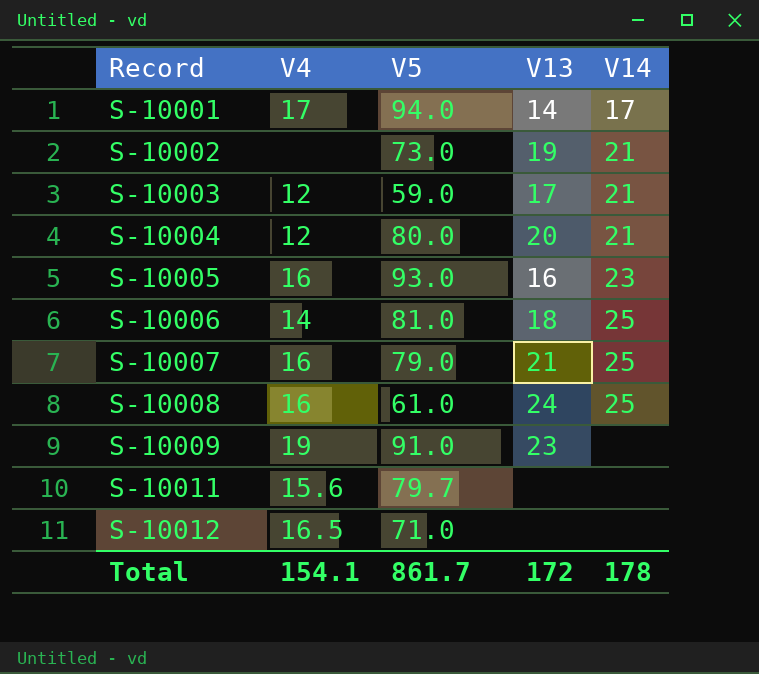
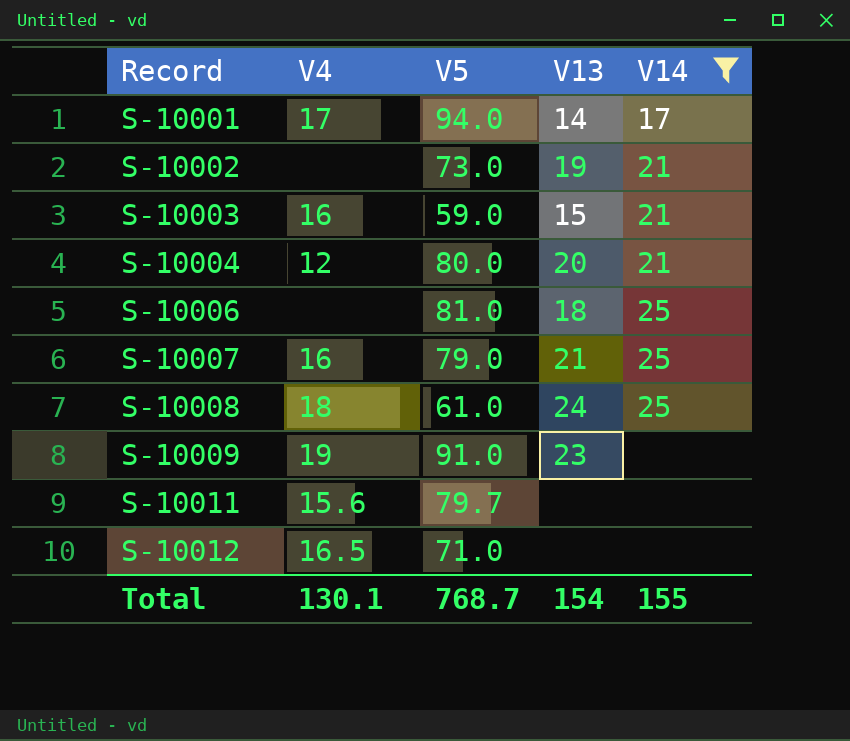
filter: none -> V14 != 23
S-10003 | V4: 12 -> 16
S-10003 | V13: 17 -> 15
S-10006 | V4: 14 -> none
S-10008 | V4: 16 -> 18
Total | V4: 154.1 -> 130.1
Total | V5: 861.7 -> 768.7
Total | V13: 172 -> 154
Total | V14: 178 -> 155

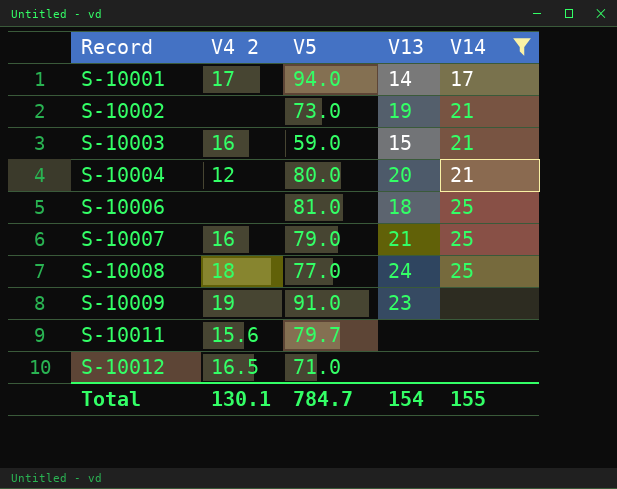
column name: V4 -> V4 2
S-10008 | V5: 61.0 -> 77.0
Total | V5: 768.7 -> 784.7

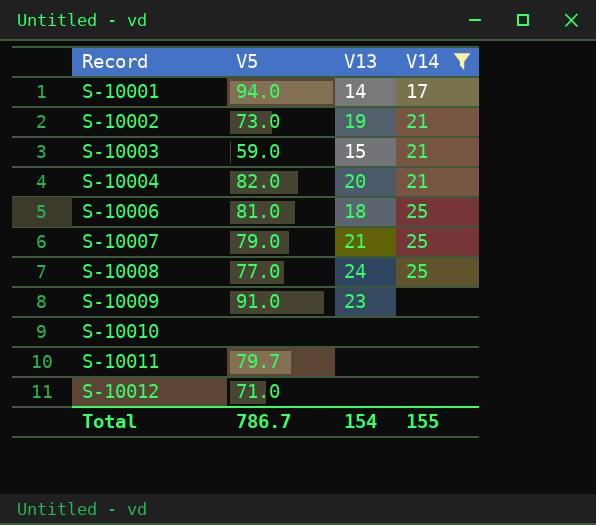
column V4 2 | position: 2 -> none
S-10004 | V5: 80.0 -> 82.0
row S-10010: none -> none | none | none
Total | V5: 784.7 -> 786.7

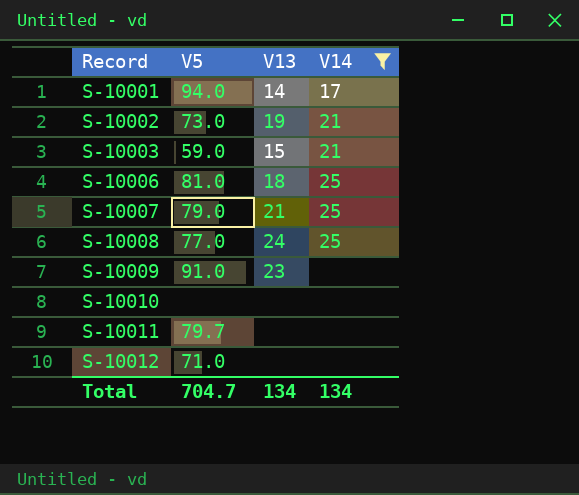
row S-10004: 82.0 | 20 | 21 -> none
Total | V5: 786.7 -> 704.7
Total | V13: 154 -> 134
Total | V14: 155 -> 134

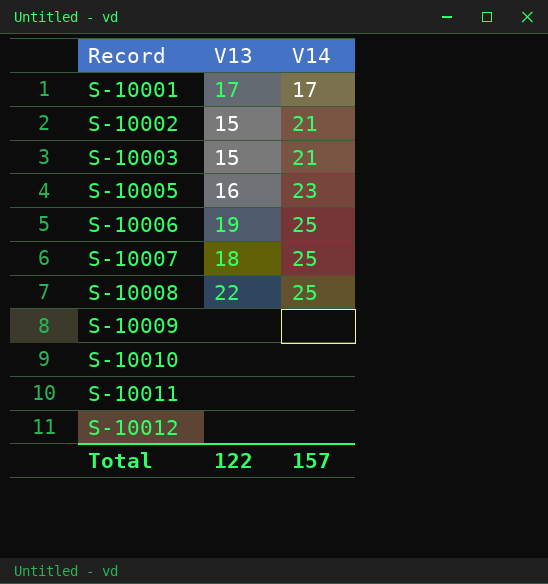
filter: V14 != 23 -> none
column V5 | position: 2 -> none
S-10001 | V13: 14 -> 17
S-10002 | V13: 19 -> 15
S-10006 | V13: 18 -> 19
S-10007 | V13: 21 -> 18
S-10008 | V13: 24 -> 22
S-10009 | V13: 23 -> none
Total | V13: 134 -> 122
Total | V14: 134 -> 157

